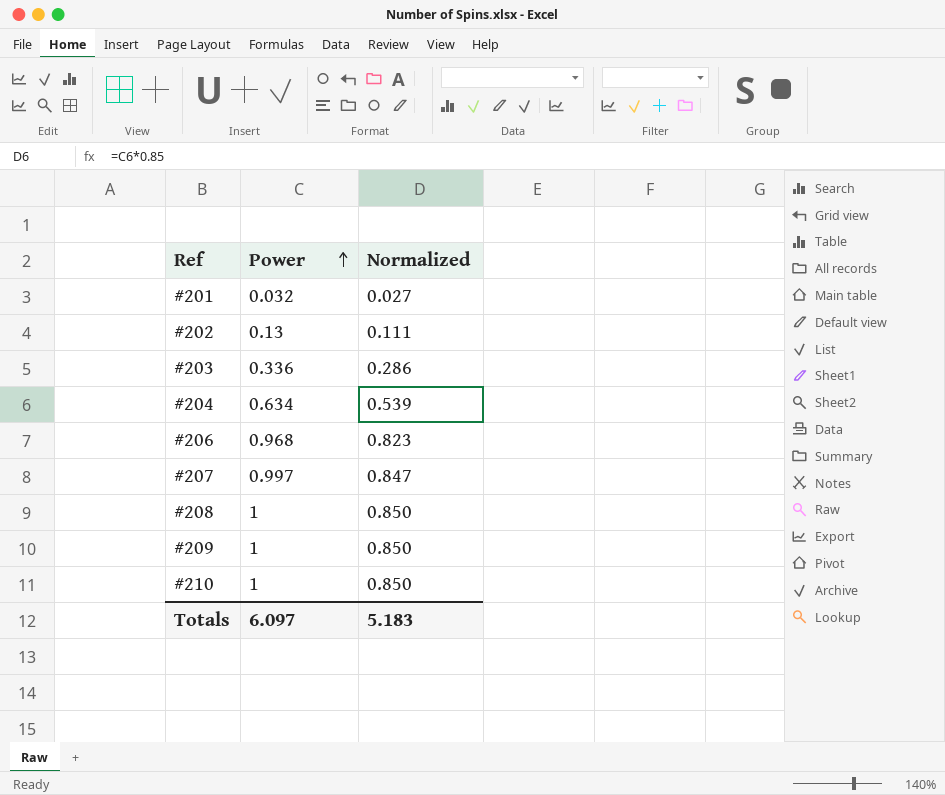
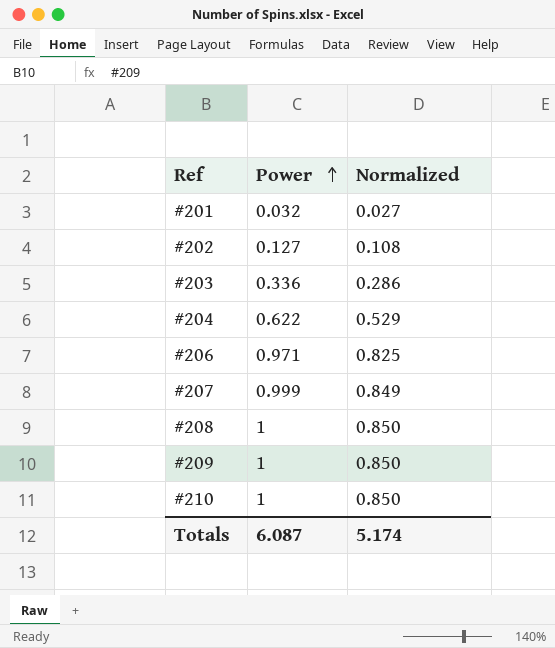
#202 | Power: 0.13 -> 0.127
#202 | Normalized: 0.111 -> 0.108
#204 | Power: 0.634 -> 0.622
#204 | Normalized: 0.539 -> 0.529
#206 | Power: 0.968 -> 0.971
#206 | Normalized: 0.823 -> 0.825
#207 | Power: 0.997 -> 0.999
#207 | Normalized: 0.847 -> 0.849
Totals | Power: 6.097 -> 6.087
Totals | Normalized: 5.183 -> 5.174

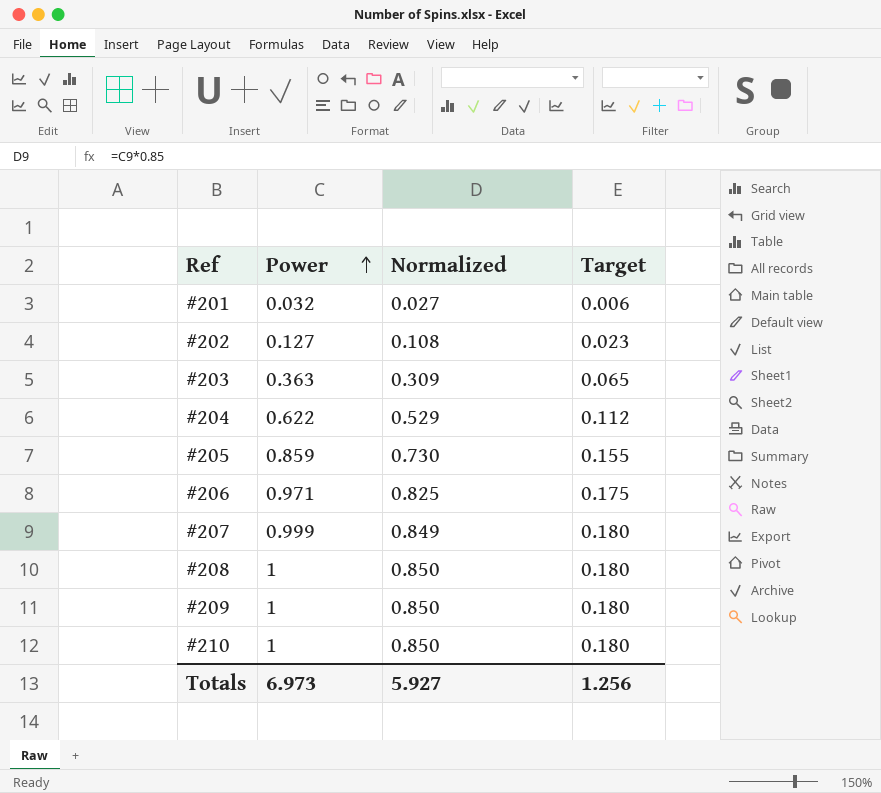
column Target | formula: none -> [Power] * 0.18
#203 | Power: 0.336 -> 0.363
#203 | Normalized: 0.286 -> 0.309
row #205: none -> 0.859 | 0.730 | 0.155
Totals | Power: 6.087 -> 6.973
Totals | Normalized: 5.174 -> 5.927

